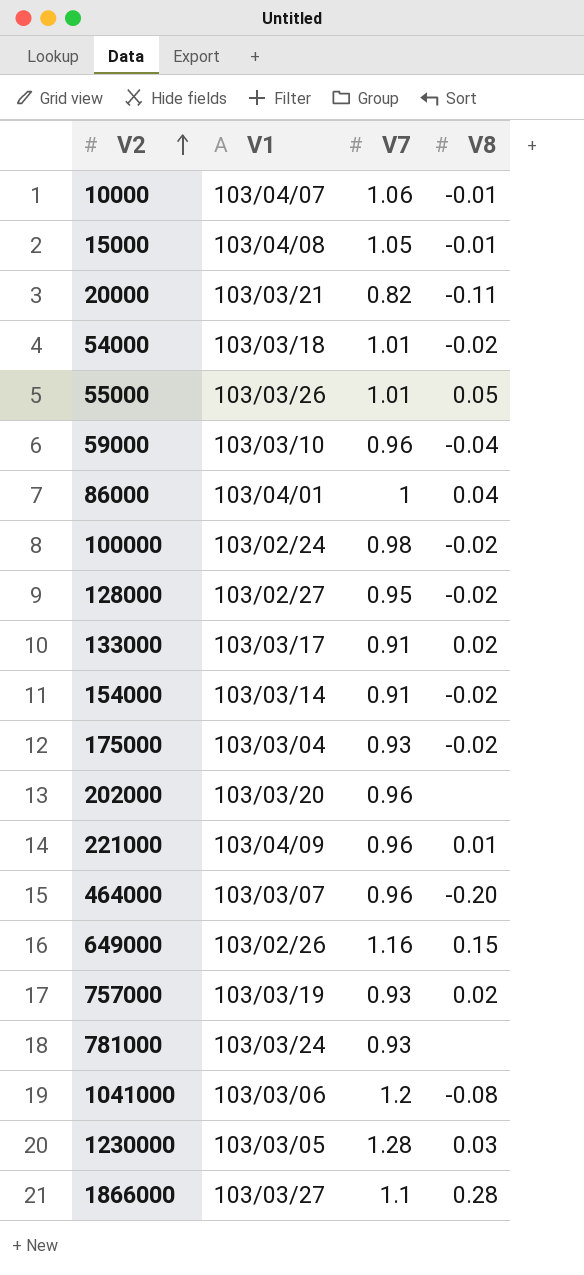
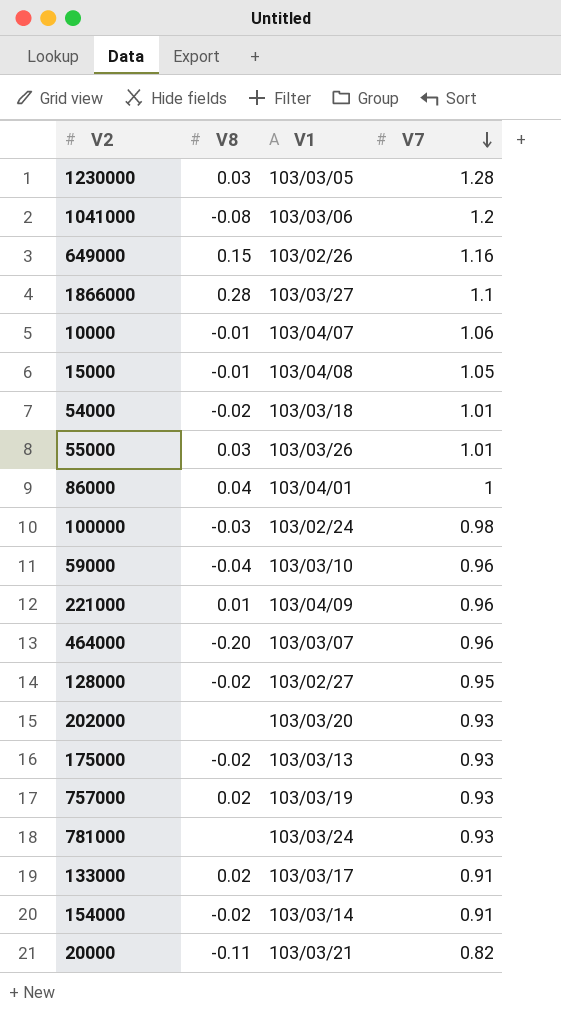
row order: V2 ascending -> V7 descending
column V8 | position: 4 -> 2
55000 | V8: 0.05 -> 0.03
100000 | V8: -0.02 -> -0.03
202000 | V7: 0.96 -> 0.93
175000 | V1: 103/03/04 -> 103/03/13

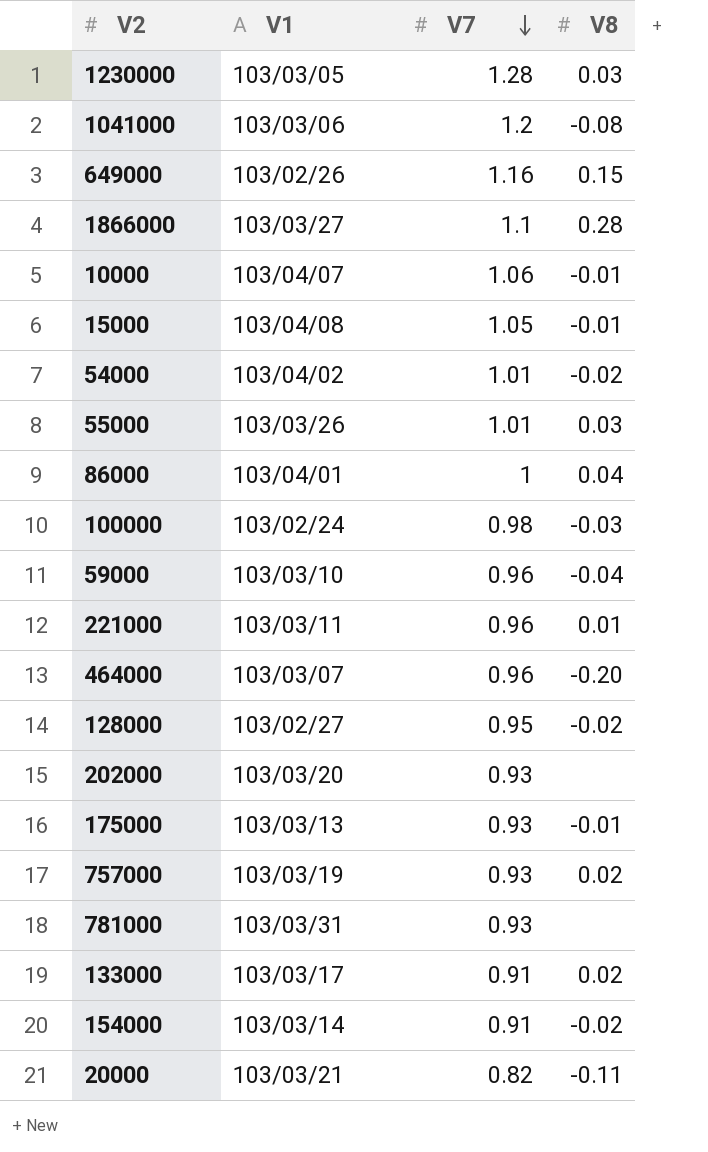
column V8 | position: 2 -> 4
54000 | V1: 103/03/18 -> 103/04/02
221000 | V1: 103/04/09 -> 103/03/11
175000 | V8: -0.02 -> -0.01
781000 | V1: 103/03/24 -> 103/03/31

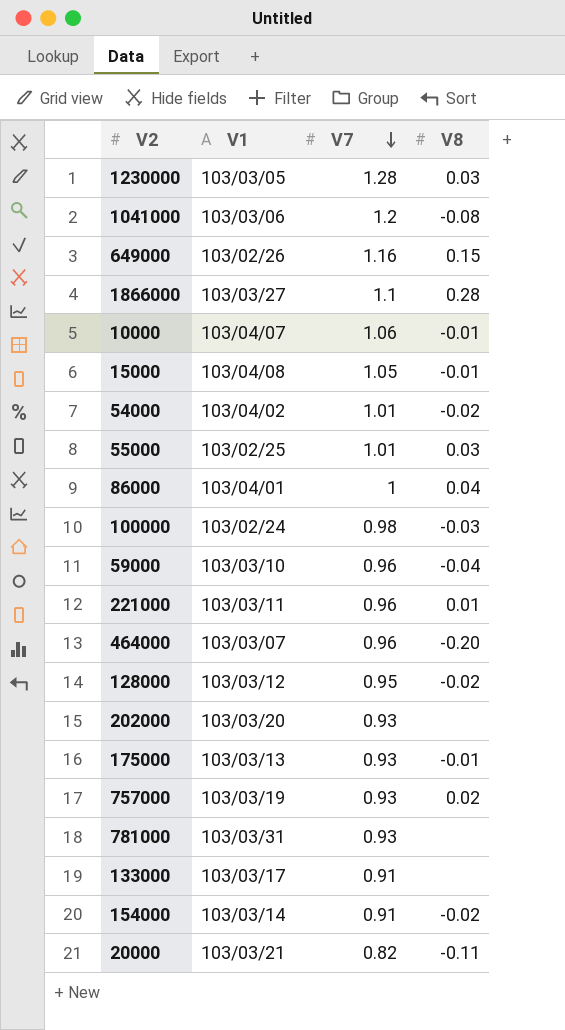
55000 | V1: 103/03/26 -> 103/02/25
128000 | V1: 103/02/27 -> 103/03/12
133000 | V8: 0.02 -> none

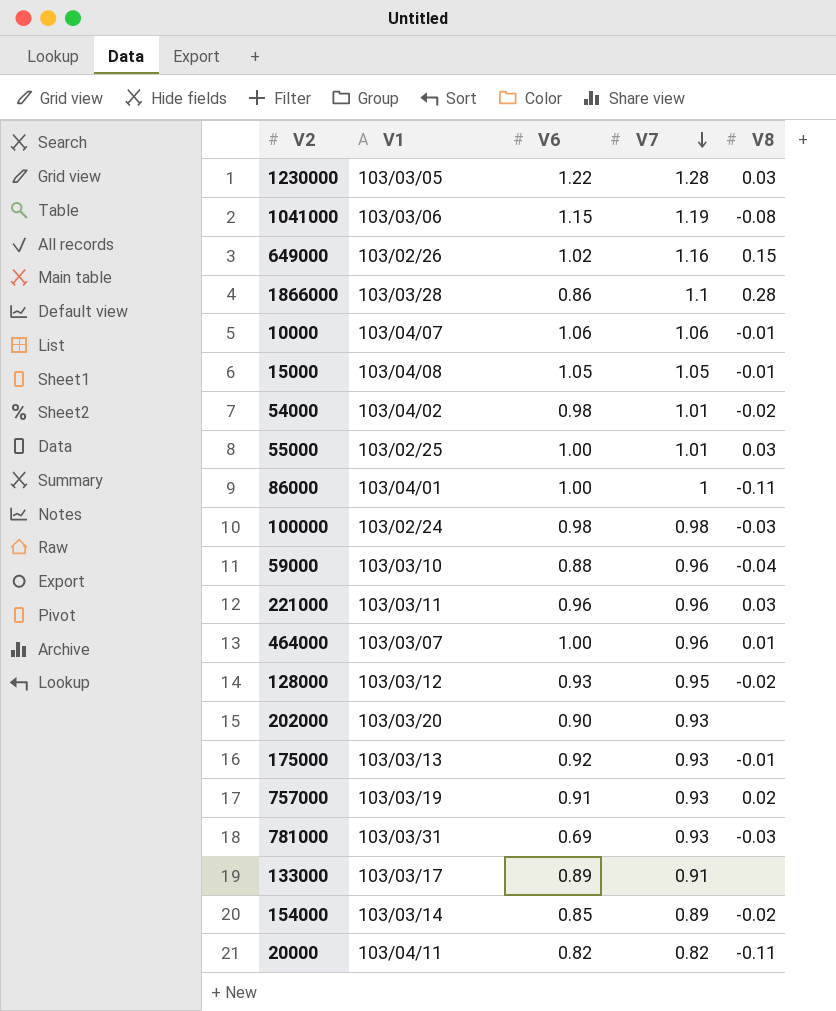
column V6 | position: none -> 3
1041000 | V7: 1.2 -> 1.19
1866000 | V1: 103/03/27 -> 103/03/28
86000 | V8: 0.04 -> -0.11
221000 | V8: 0.01 -> 0.03
464000 | V8: -0.20 -> 0.01
781000 | V8: none -> -0.03
154000 | V7: 0.91 -> 0.89
20000 | V1: 103/03/21 -> 103/04/11

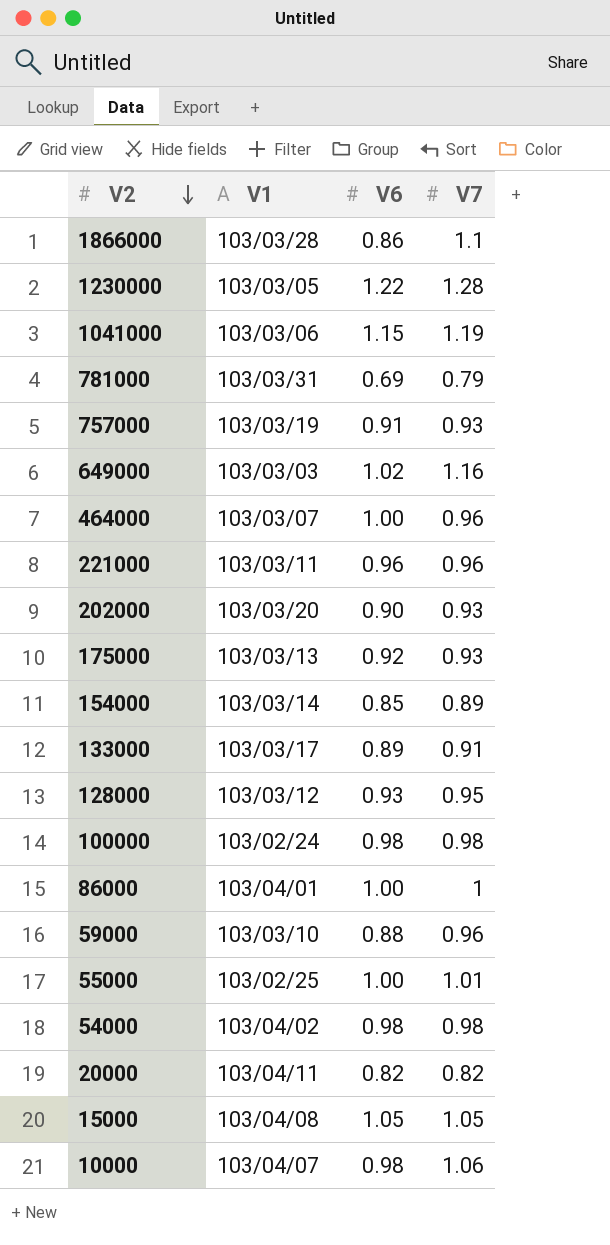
row order: V7 descending -> V2 descending
column V8 | position: 5 -> none
781000 | V7: 0.93 -> 0.79
649000 | V1: 103/02/26 -> 103/03/03
54000 | V7: 1.01 -> 0.98
10000 | V6: 1.06 -> 0.98

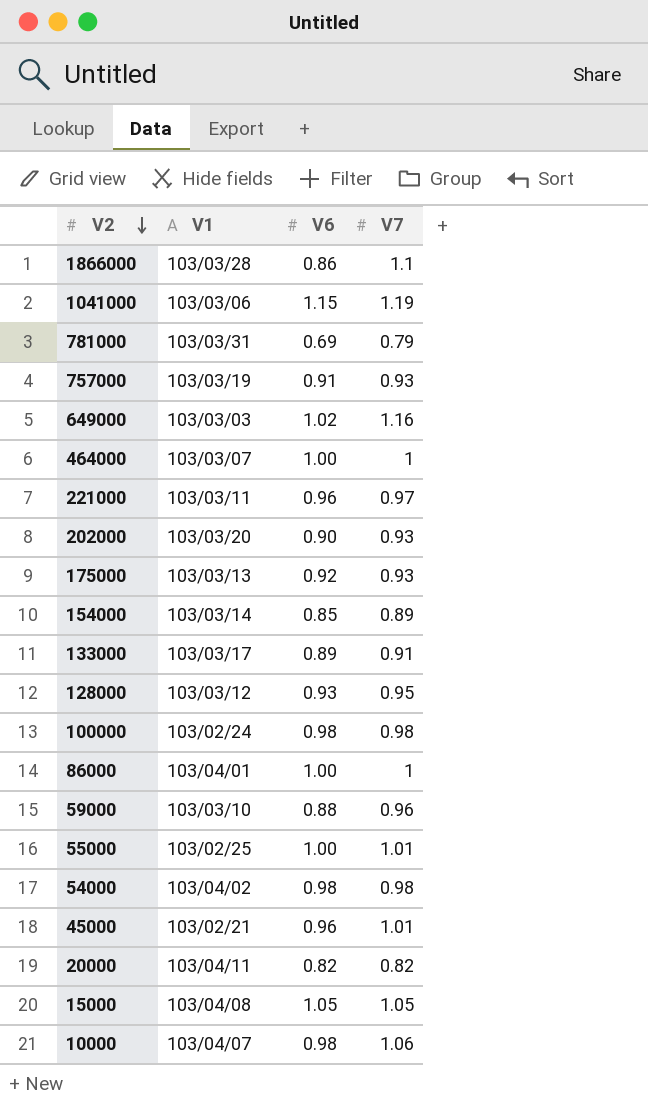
row 1230000: 103/03/05 | 1.22 | 1.28 -> none
464000 | V7: 0.96 -> 1
221000 | V7: 0.96 -> 0.97
row 45000: none -> 103/02/21 | 0.96 | 1.01

